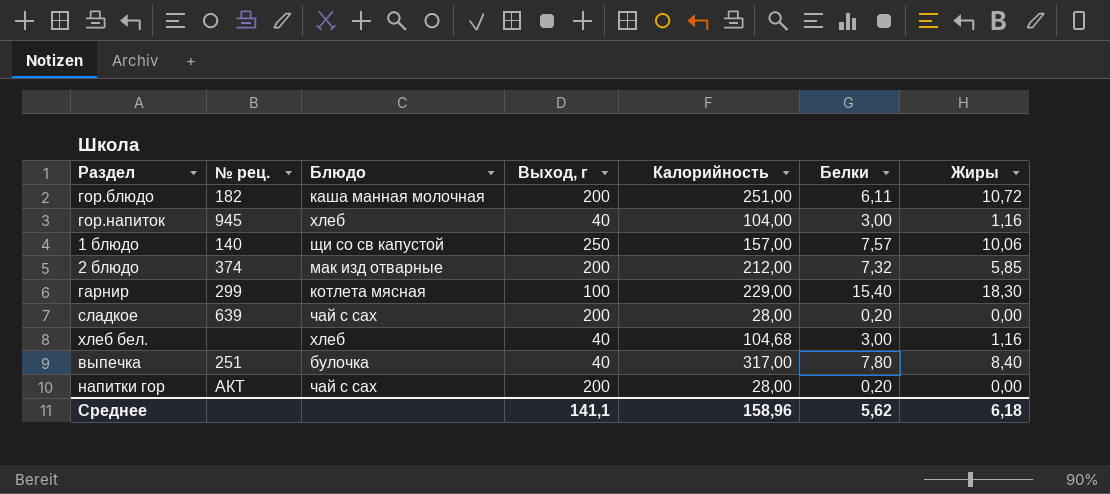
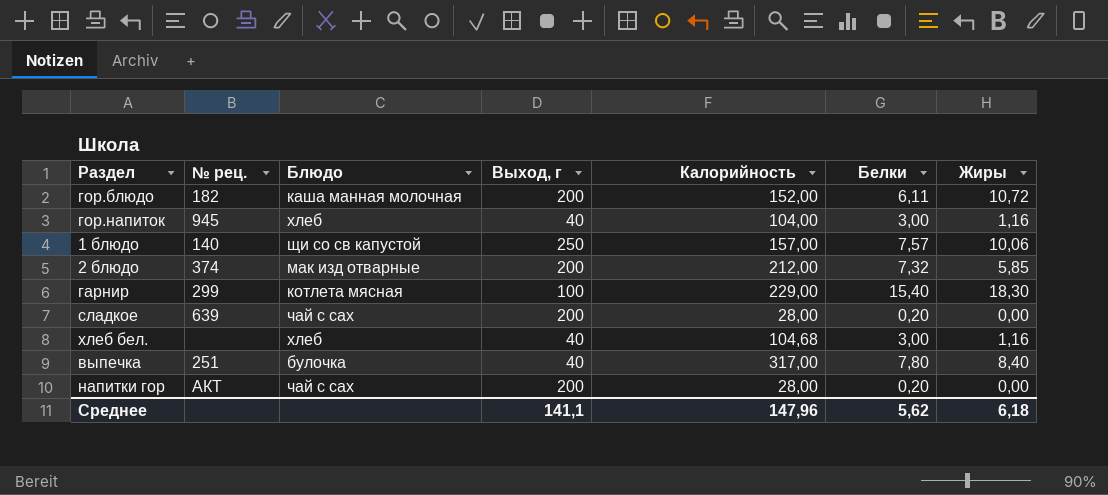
гор.блюдо | Калорийность: 251,00 -> 152,00
Среднее | Калорийность: 158,96 -> 147,96

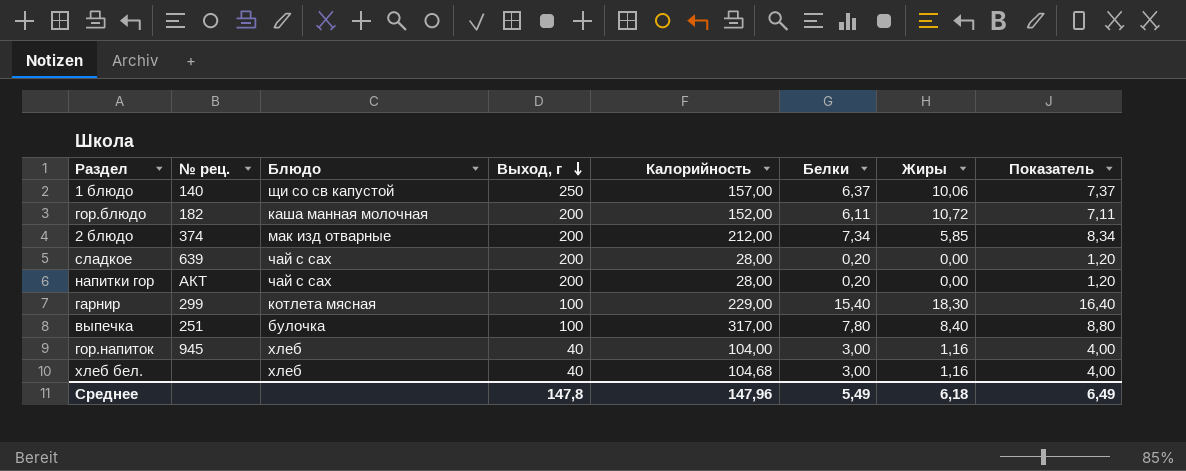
row order: none -> Выход, г descending
column Показатель | formula: none -> [Белки] + 1
1 блюдо | Белки: 7,57 -> 6,37
2 блюдо | Белки: 7,32 -> 7,34
выпечка | Выход, г: 40 -> 100
Среднее | Выход, г: 141,1 -> 147,8
Среднее | Белки: 5,62 -> 5,49

